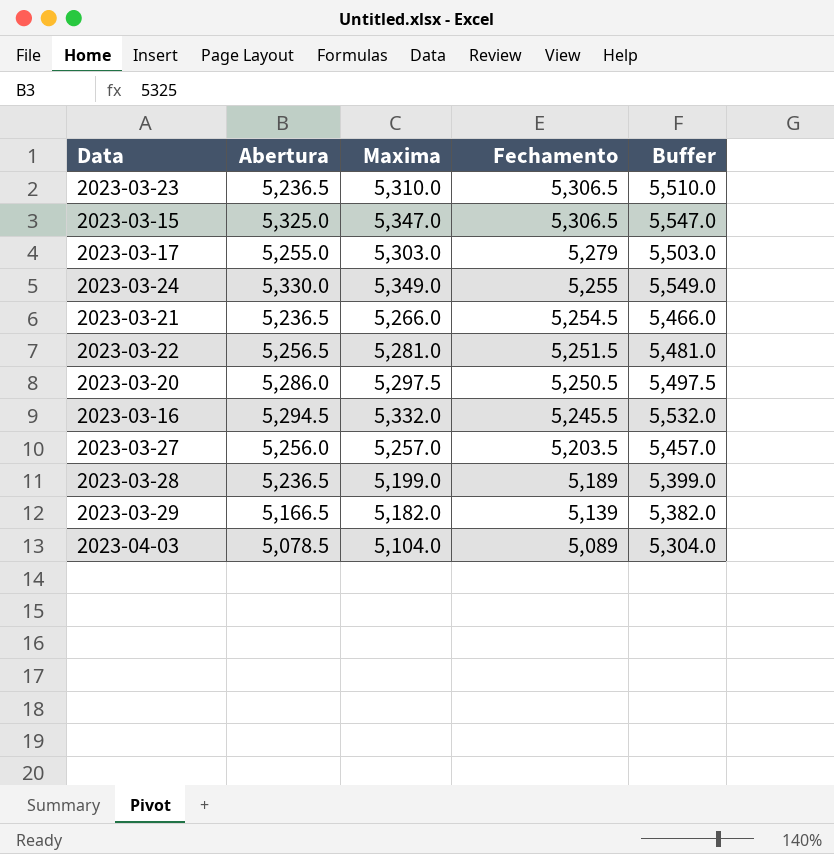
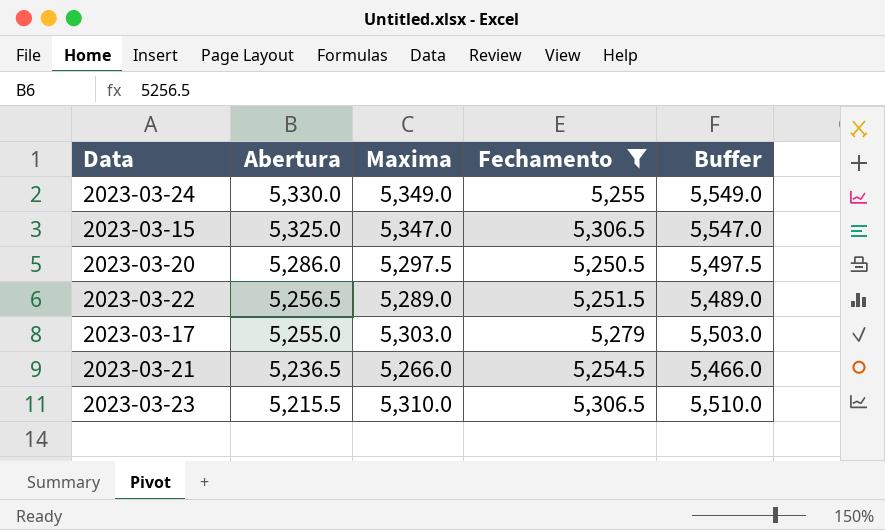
filter: none -> Fechamento >= 5,250.5
row order: Fechamento descending -> Abertura descending
2023-03-22 | Maxima: 5,281.0 -> 5,289.0
2023-03-22 | Buffer: 5,481.0 -> 5,489.0
2023-03-23 | Abertura: 5,236.5 -> 5,215.5

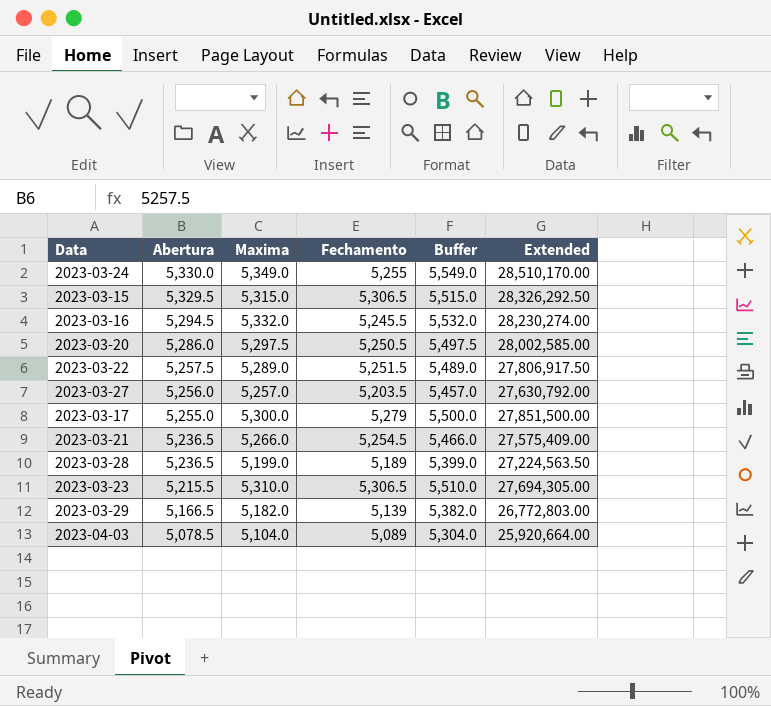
filter: Fechamento >= 5,250.5 -> none
column Extended | formula: none -> [Abertura] * [Maxima]
2023-03-15 | Abertura: 5,325.0 -> 5,329.5
2023-03-15 | Maxima: 5,347.0 -> 5,315.0
2023-03-15 | Buffer: 5,547.0 -> 5,515.0
2023-03-22 | Abertura: 5,256.5 -> 5,257.5
2023-03-17 | Maxima: 5,303.0 -> 5,300.0
2023-03-17 | Buffer: 5,503.0 -> 5,500.0

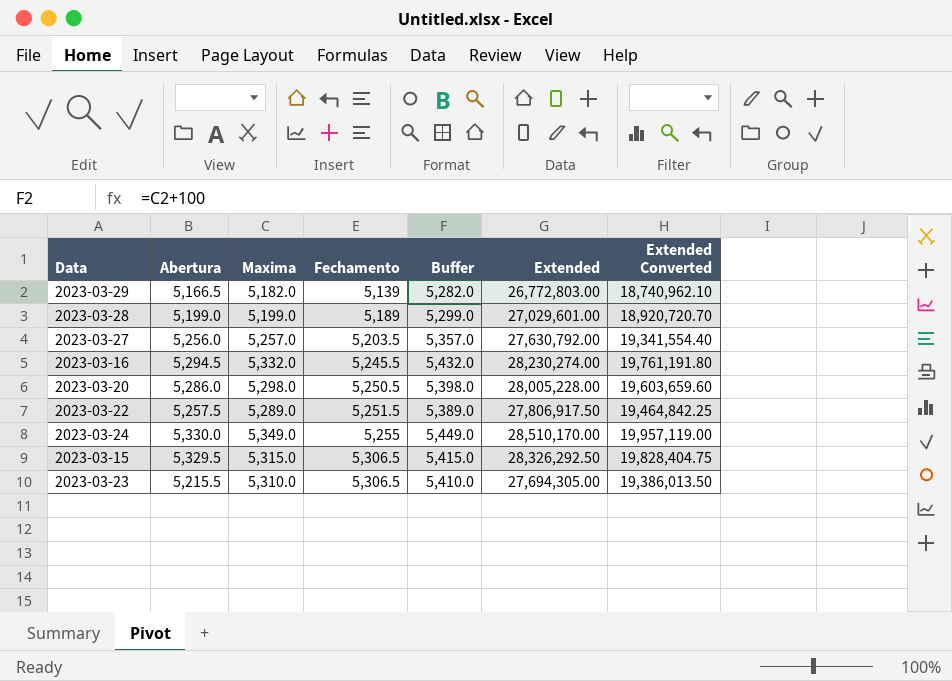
row order: Abertura descending -> Fechamento ascending
column Buffer | formula: [Maxima] + 200 -> [Maxima] + 100
column Extended Converted | formula: none -> [Extended] * 0.7
row 2023-03-17: 5,255.0 | 5,300.0 | 5,279 | 5,500.0 | 27,851,500.00 -> none
row 2023-03-21: 5,236.5 | 5,266.0 | 5,254.5 | 5,466.0 | 27,575,409.00 -> none
row 2023-04-03: 5,078.5 | 5,104.0 | 5,089 | 5,304.0 | 25,920,664.00 -> none
2023-03-28 | Abertura: 5,236.5 -> 5,199.0
2023-03-28 | Extended: 27,224,563.50 -> 27,029,601.00
2023-03-20 | Maxima: 5,297.5 -> 5,298.0
2023-03-20 | Extended: 28,002,585.00 -> 28,005,228.00

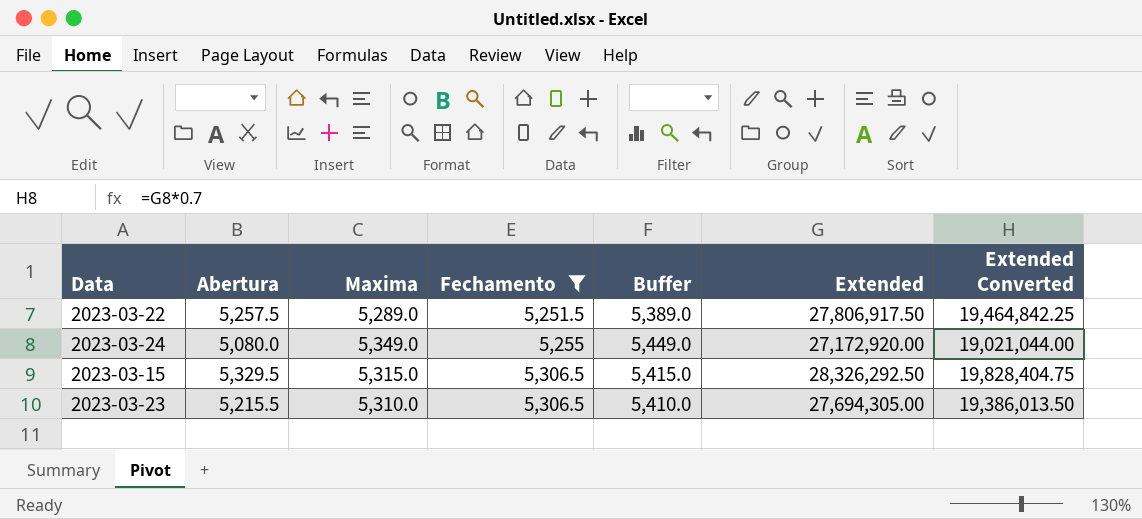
filter: none -> Fechamento >= 5,251.5
2023-03-24 | Abertura: 5,330.0 -> 5,080.0
2023-03-24 | Extended: 28,510,170.00 -> 27,172,920.00
2023-03-24 | Extended Converted: 19,957,119.00 -> 19,021,044.00

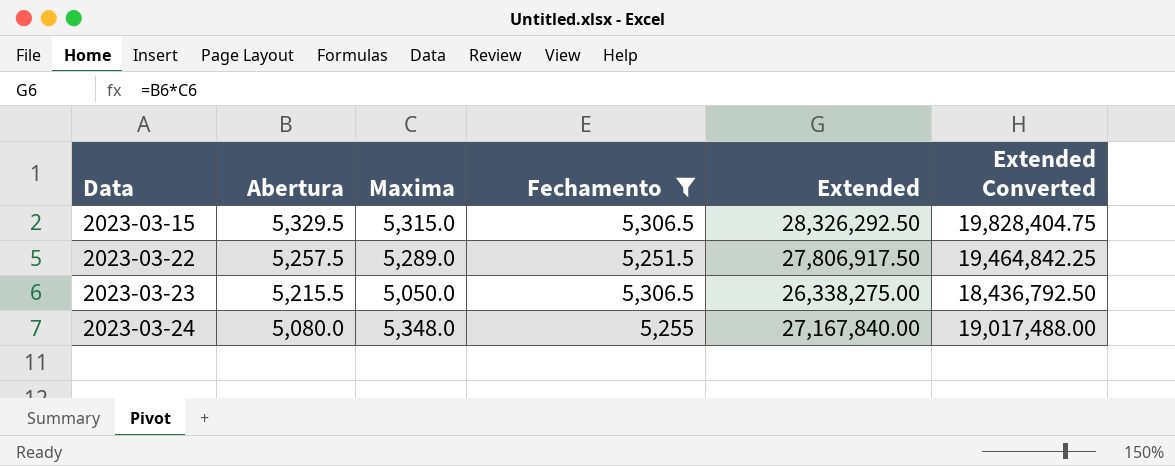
row order: Fechamento ascending -> Data ascending
column Buffer | formula: [Maxima] + 100 -> none
2023-03-23 | Maxima: 5,310.0 -> 5,050.0
2023-03-23 | Extended: 27,694,305.00 -> 26,338,275.00
2023-03-23 | Extended Converted: 19,386,013.50 -> 18,436,792.50
2023-03-24 | Maxima: 5,349.0 -> 5,348.0
2023-03-24 | Extended: 27,172,920.00 -> 27,167,840.00
2023-03-24 | Extended Converted: 19,021,044.00 -> 19,017,488.00

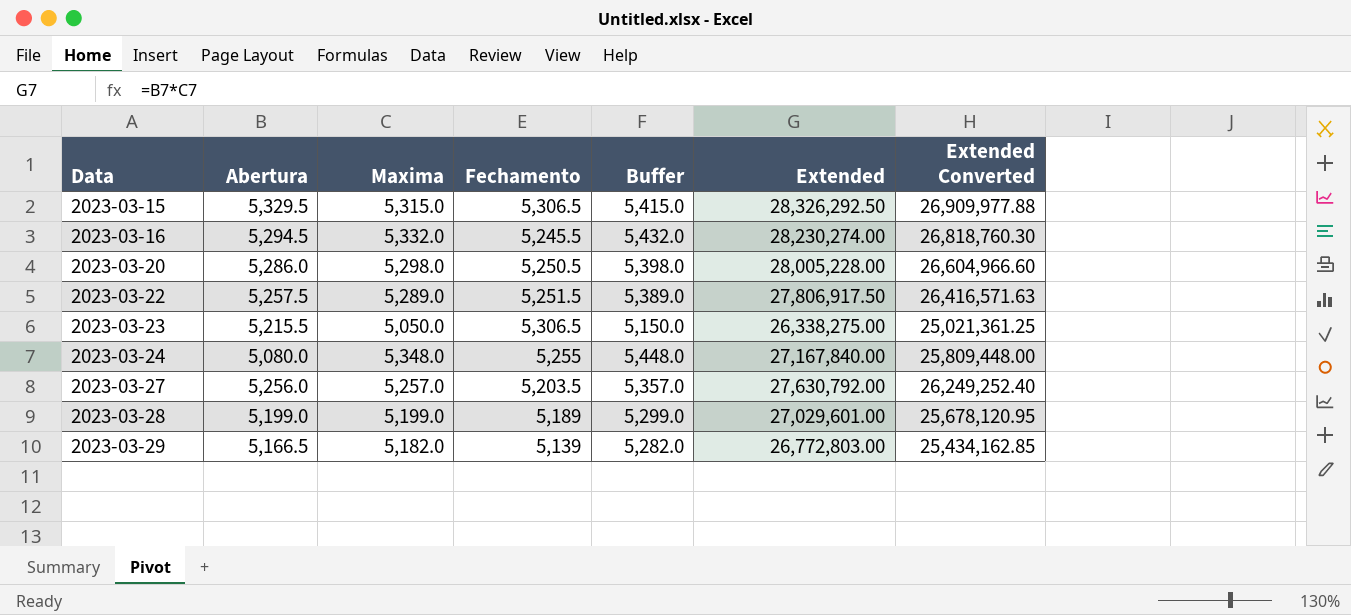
filter: Fechamento >= 5,251.5 -> none
column Buffer | formula: none -> [Maxima] + 100
column Extended Converted | formula: [Extended] * 0.7 -> [Extended] * 0.95

